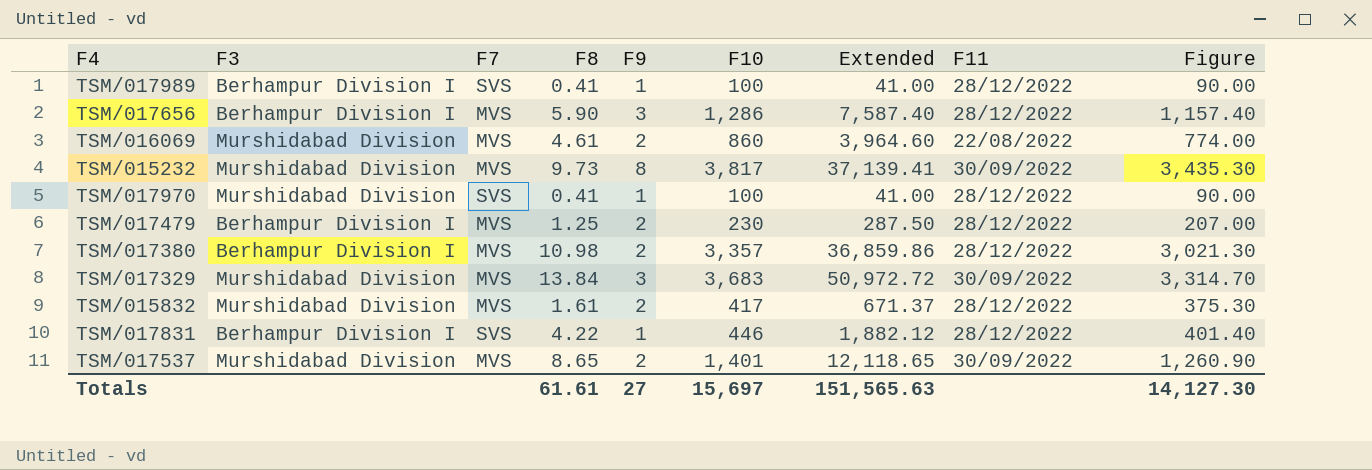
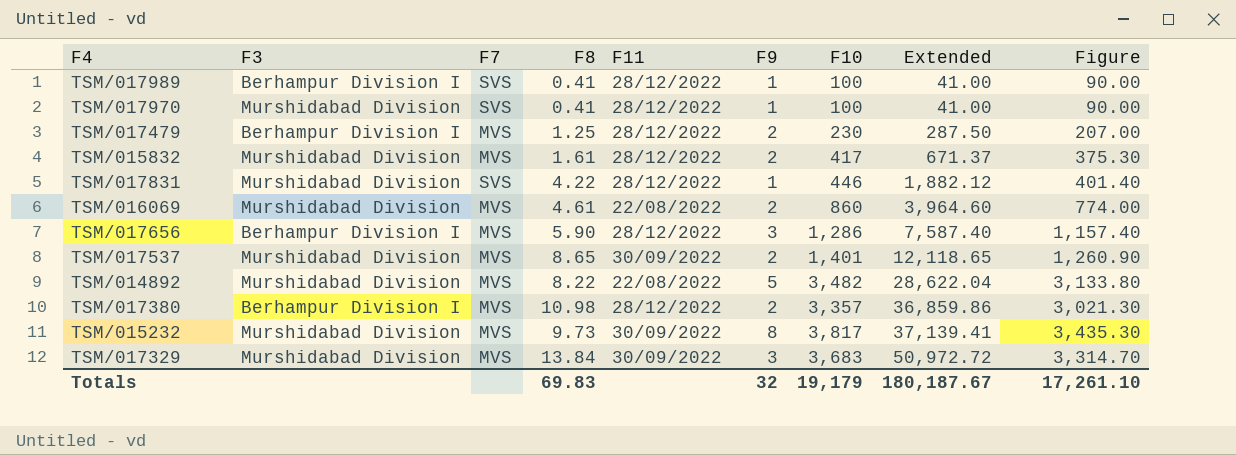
row order: none -> Extended ascending
column F11 | position: 8 -> 5
TSM/017831 | F3: Berhampur Division I -> Murshidabad Division
row TSM/014892: none -> Murshidabad Division | MVS | 8.22 | 22/08/2022 | 5 | 3,482 | 28,622.04 | 3,133.80
Totals | F8: 61.61 -> 69.83
Totals | F9: 27 -> 32
Totals | F10: 15,697 -> 19,179
Totals | Extended: 151,565.63 -> 180,187.67
Totals | Figure: 14,127.30 -> 17,261.10

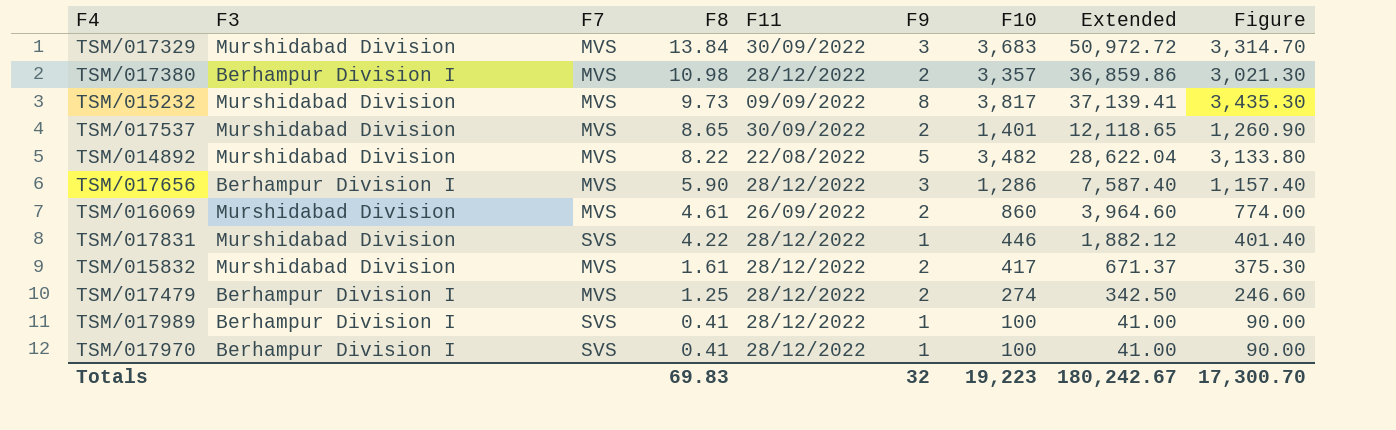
row order: Extended ascending -> F8 descending
TSM/015232 | F11: 30/09/2022 -> 09/09/2022
TSM/016069 | F11: 22/08/2022 -> 26/09/2022
TSM/017479 | F10: 230 -> 274
TSM/017479 | Extended: 287.50 -> 342.50
TSM/017479 | Figure: 207.00 -> 246.60
TSM/017970 | F3: Murshidabad Division -> Berhampur Division I
Totals | F10: 19,179 -> 19,223
Totals | Extended: 180,187.67 -> 180,242.67
Totals | Figure: 17,261.10 -> 17,300.70

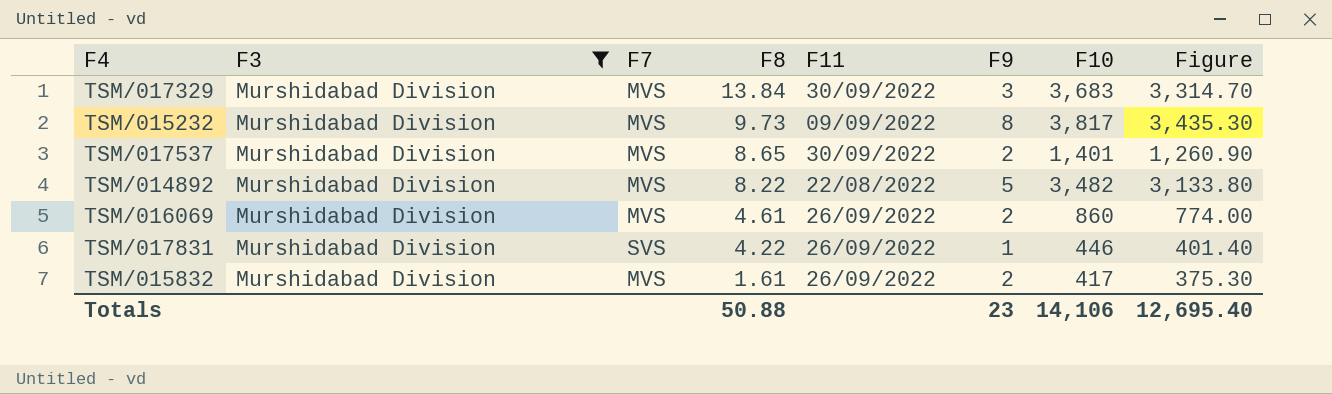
filter: none -> F3 = Murshidabad Division
column Extended | formula: [F8] * [F10] -> none
TSM/017831 | F11: 28/12/2022 -> 26/09/2022
TSM/015832 | F11: 28/12/2022 -> 26/09/2022
Totals | F8: 69.83 -> 50.88
Totals | F9: 32 -> 23
Totals | F10: 19,223 -> 14,106
Totals | Figure: 17,300.70 -> 12,695.40

